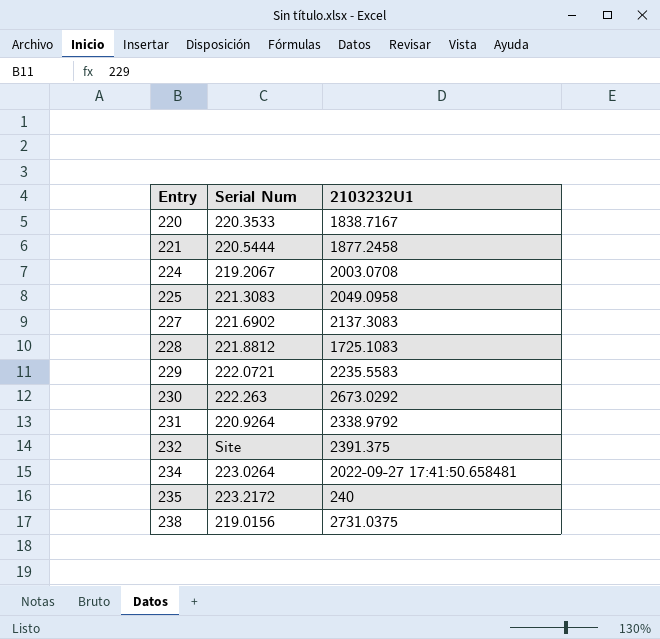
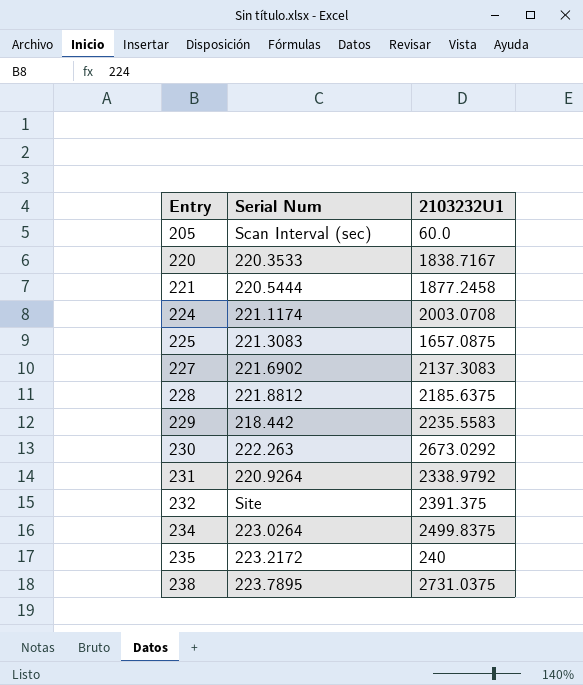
row 205: none -> Scan Interval (sec) | 60.0
224 | Serial Num: 219.2067 -> 221.1174
225 | 2103232U1: 2049.0958 -> 1657.0875
228 | 2103232U1: 1725.1083 -> 2185.6375
229 | Serial Num: 222.0721 -> 218.442
234 | 2103232U1: 2022-09-27 17:41:50.658481 -> 2499.8375
238 | Serial Num: 219.0156 -> 223.7895

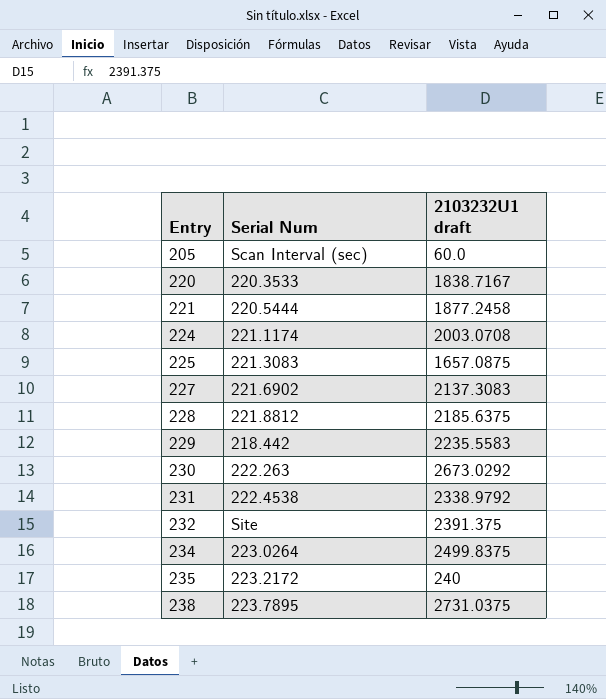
column name: 2103232U1 -> 2103232U1 draft
231 | Serial Num: 220.9264 -> 222.4538

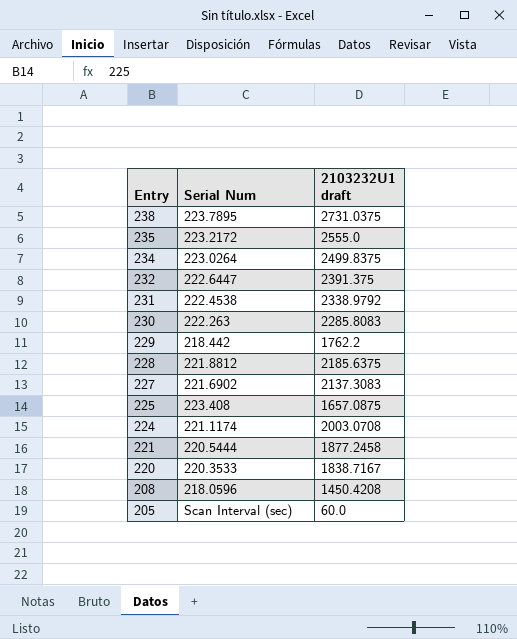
row order: Entry ascending -> Entry descending
235 | 2103232U1 draft: 240 -> 2555.0
232 | Serial Num: Site -> 222.6447
230 | 2103232U1 draft: 2673.0292 -> 2285.8083
229 | 2103232U1 draft: 2235.5583 -> 1762.2
225 | Serial Num: 221.3083 -> 223.408
row 208: none -> 218.0596 | 1450.4208

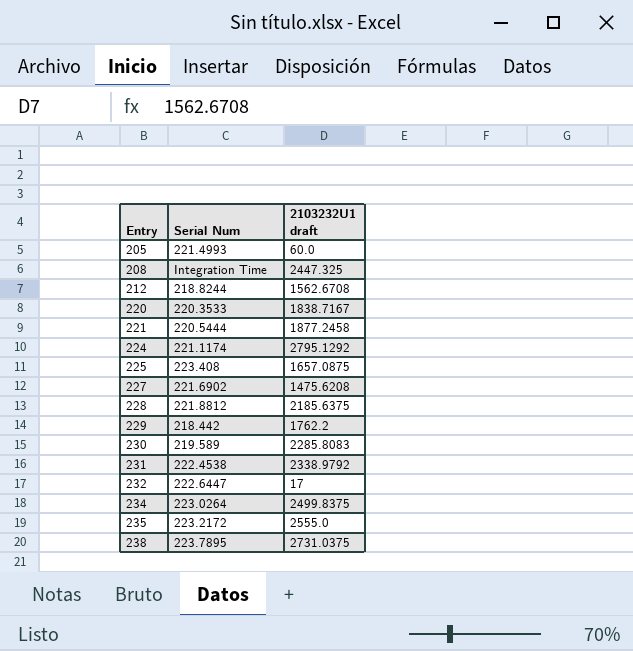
row order: Entry descending -> Entry ascending
205 | Serial Num: Scan Interval (sec) -> 221.4993
208 | Serial Num: 218.0596 -> Integration Time
208 | 2103232U1 draft: 1450.4208 -> 2447.325
row 212: none -> 218.8244 | 1562.6708
224 | 2103232U1 draft: 2003.0708 -> 2795.1292
227 | 2103232U1 draft: 2137.3083 -> 1475.6208
230 | Serial Num: 222.263 -> 219.589
232 | 2103232U1 draft: 2391.375 -> 17

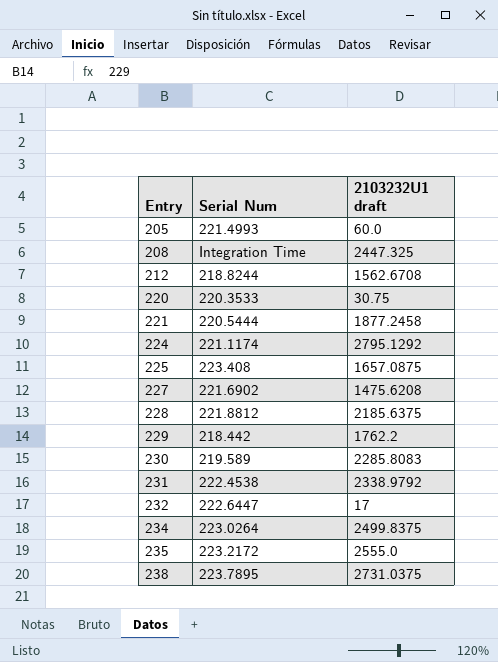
220 | 2103232U1 draft: 1838.7167 -> 30.75

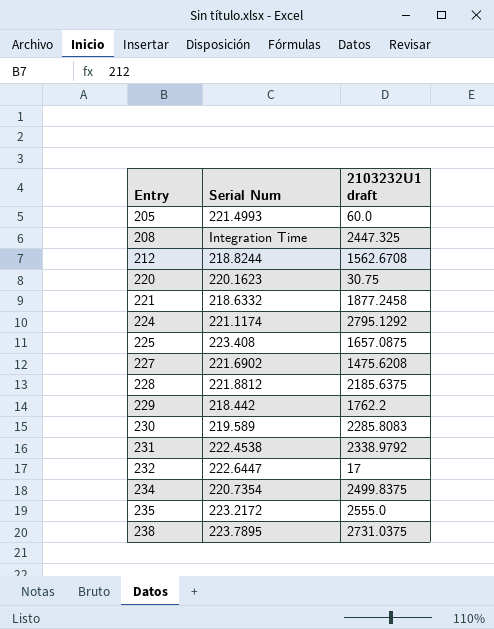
220 | Serial Num: 220.3533 -> 220.1623
221 | Serial Num: 220.5444 -> 218.6332
234 | Serial Num: 223.0264 -> 220.7354

